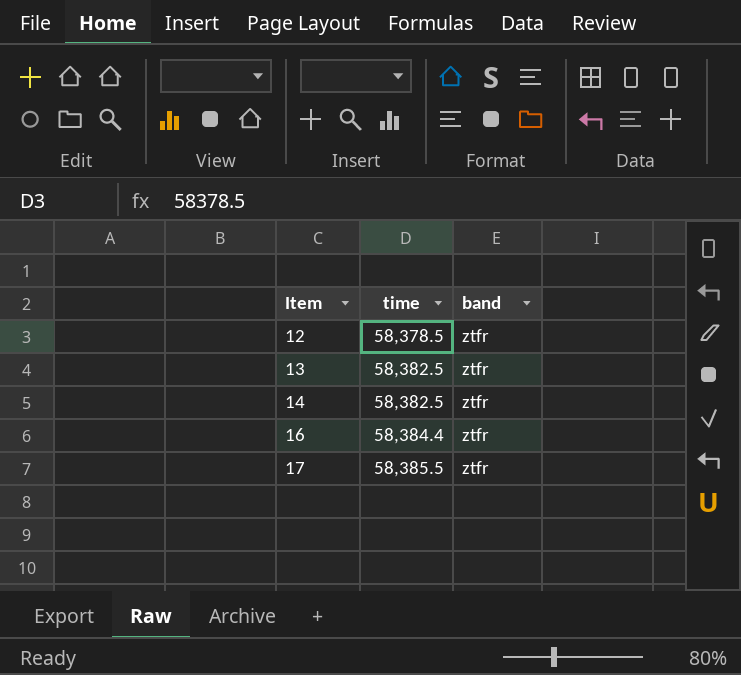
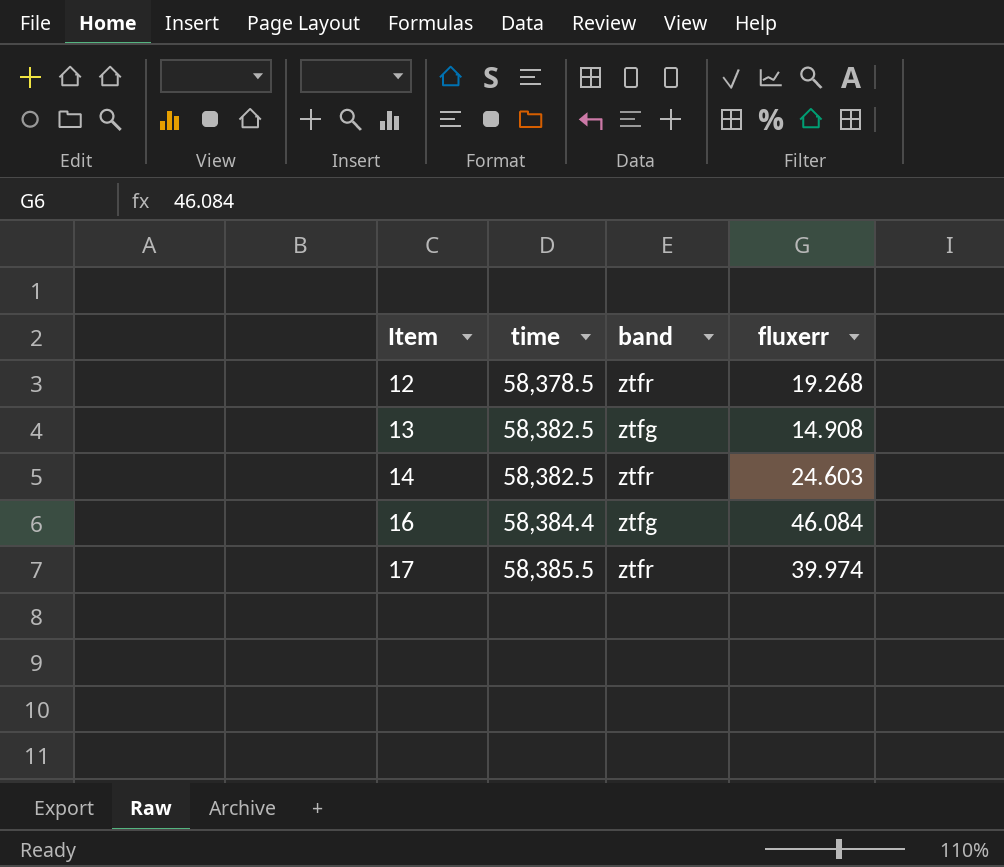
column fluxerr | position: none -> 4
13 | band: ztfr -> ztfg
16 | band: ztfr -> ztfg

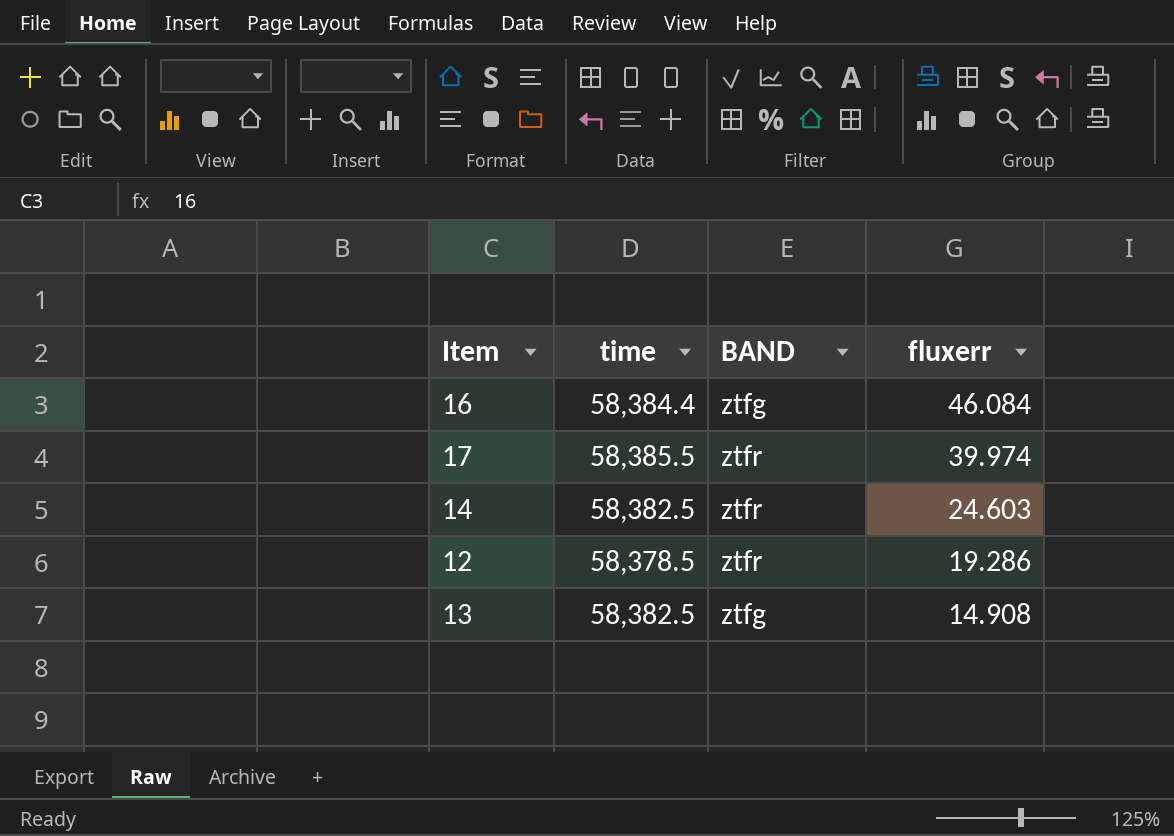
row order: Item ascending -> fluxerr descending
column name: band -> BAND
12 | fluxerr: 19.268 -> 19.286

